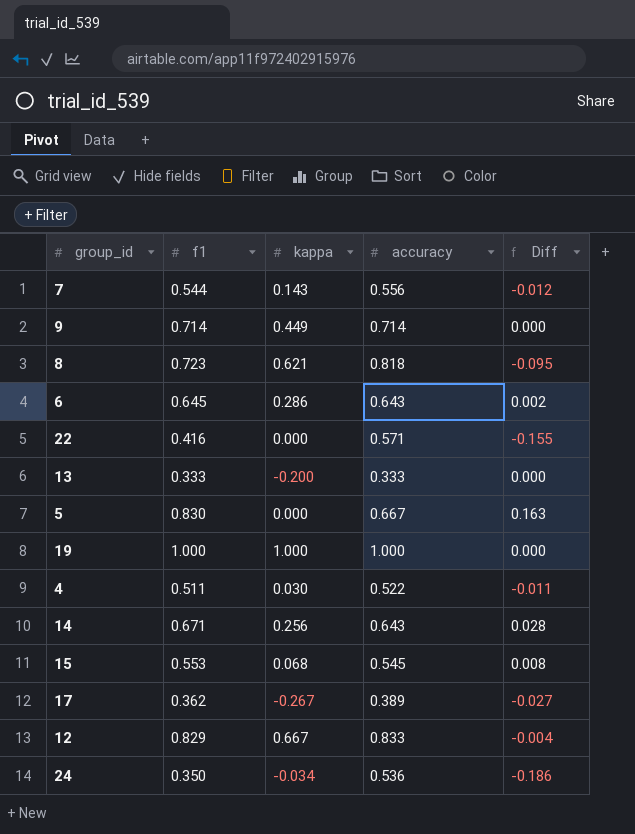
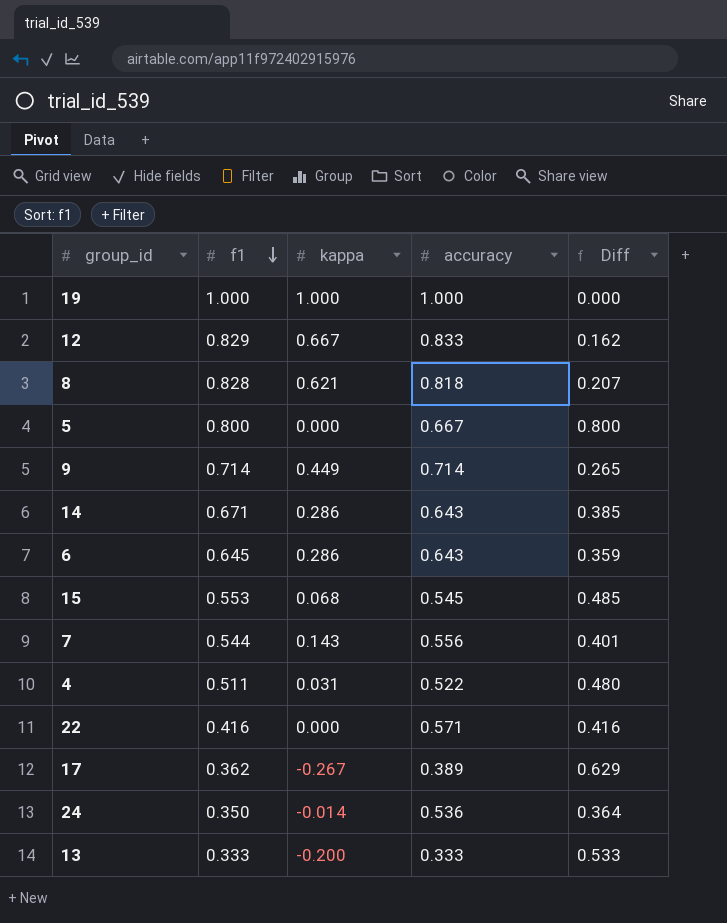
row order: none -> f1 descending
column Diff | formula: [f1] - [accuracy] -> [f1] - [kappa]
8 | f1: 0.723 -> 0.828
5 | f1: 0.830 -> 0.800
14 | kappa: 0.256 -> 0.286
4 | kappa: 0.030 -> 0.031
24 | kappa: -0.034 -> -0.014

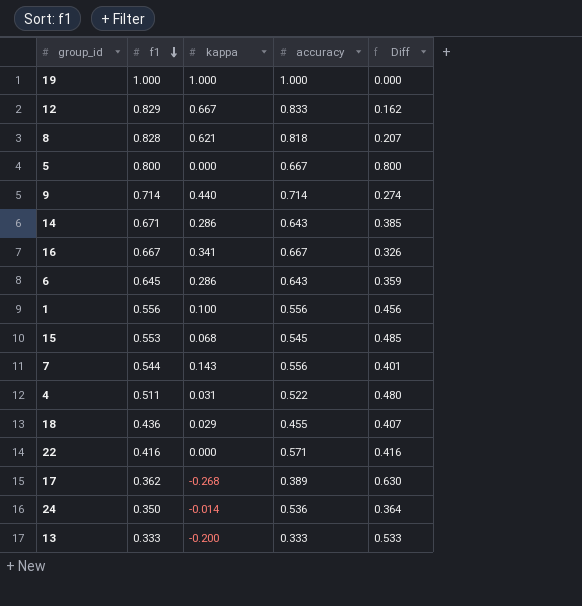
9 | kappa: 0.449 -> 0.440
9 | Diff: 0.265 -> 0.274
row 16: none -> 0.667 | 0.341 | 0.667 | 0.326
row 1: none -> 0.556 | 0.100 | 0.556 | 0.456
row 18: none -> 0.436 | 0.029 | 0.455 | 0.407
17 | kappa: -0.267 -> -0.268
17 | Diff: 0.629 -> 0.630

